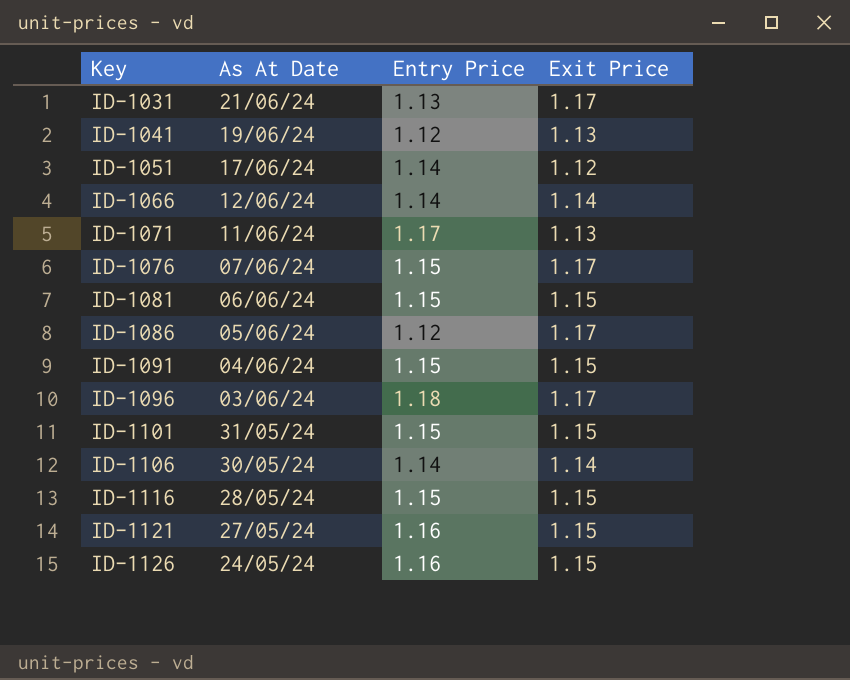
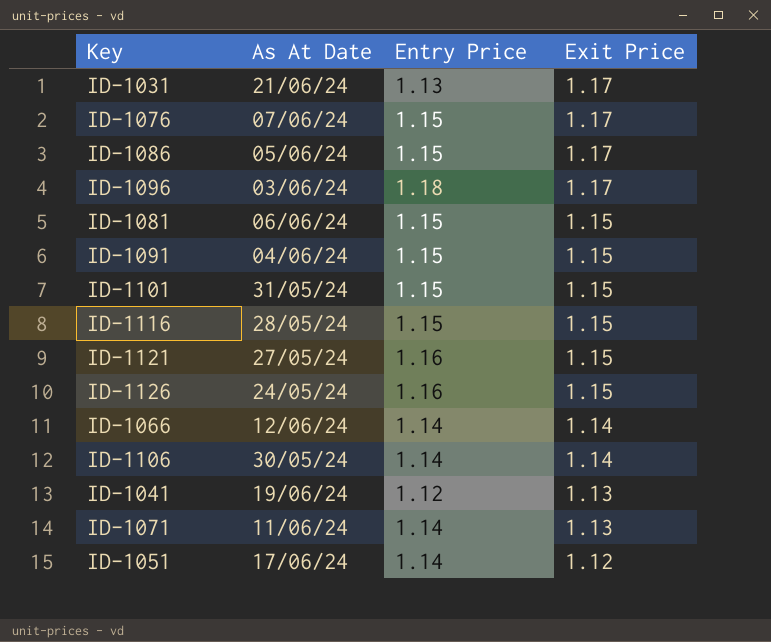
row order: Key ascending -> Exit Price descending
ID-1086 | Entry Price: 1.12 -> 1.15
ID-1071 | Entry Price: 1.17 -> 1.14

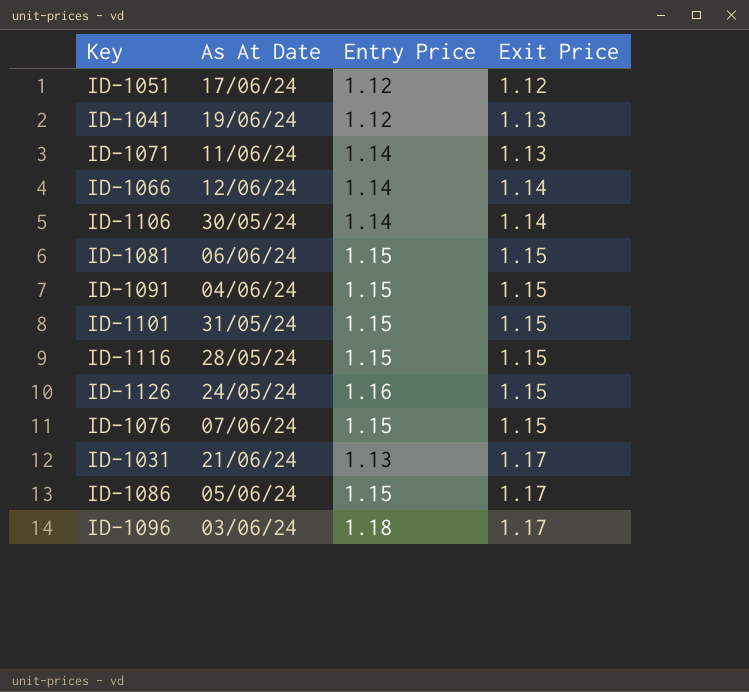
row order: Exit Price descending -> Exit Price ascending
row ID-1121: 27/05/24 | 1.16 | 1.15 -> none
ID-1051 | Entry Price: 1.14 -> 1.12
ID-1076 | Exit Price: 1.17 -> 1.15

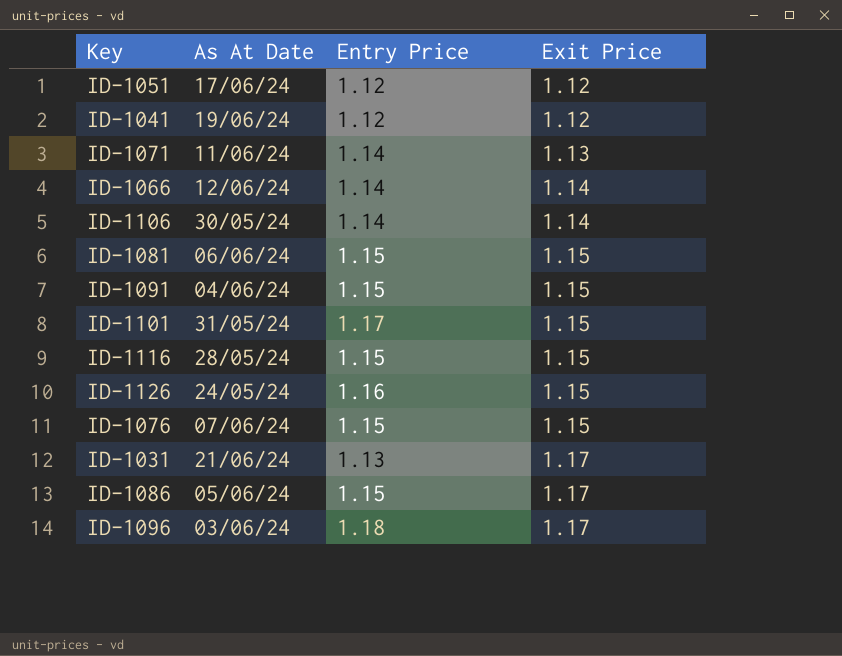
ID-1041 | Exit Price: 1.13 -> 1.12
ID-1101 | Entry Price: 1.15 -> 1.17

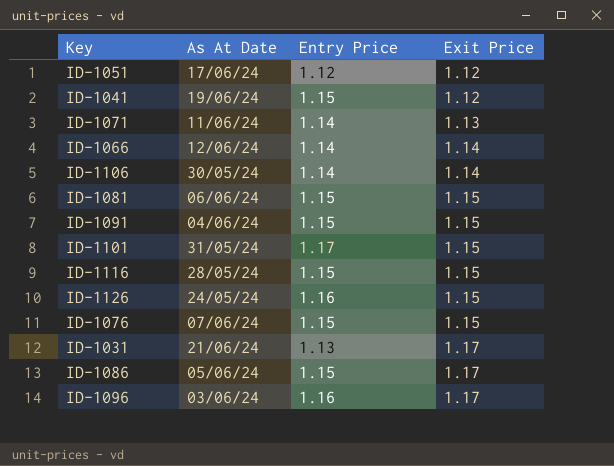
ID-1041 | Entry Price: 1.12 -> 1.15
ID-1096 | Entry Price: 1.18 -> 1.16

